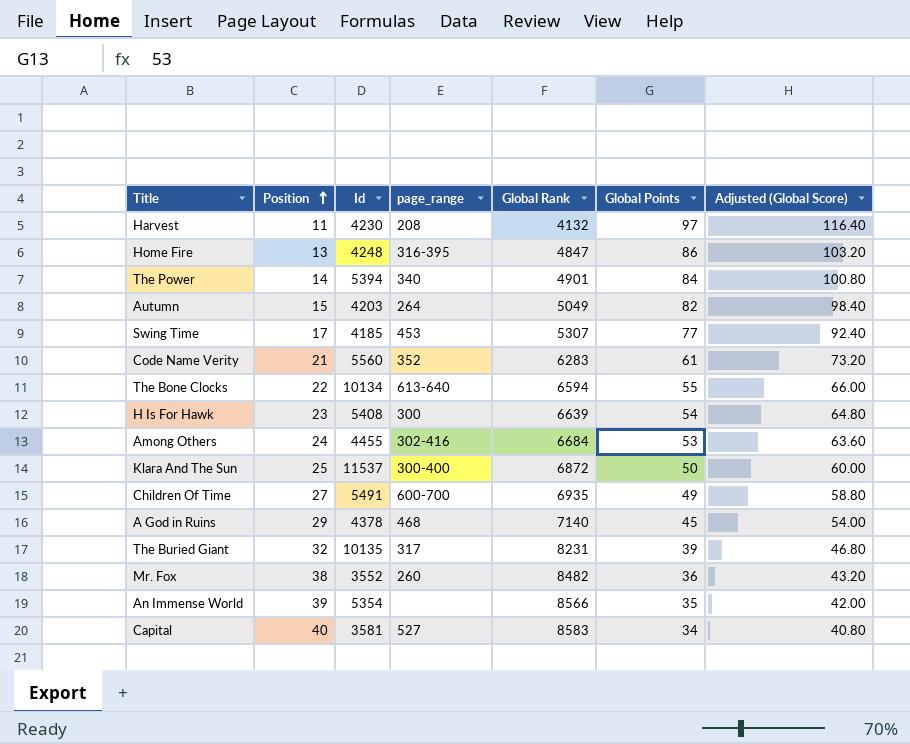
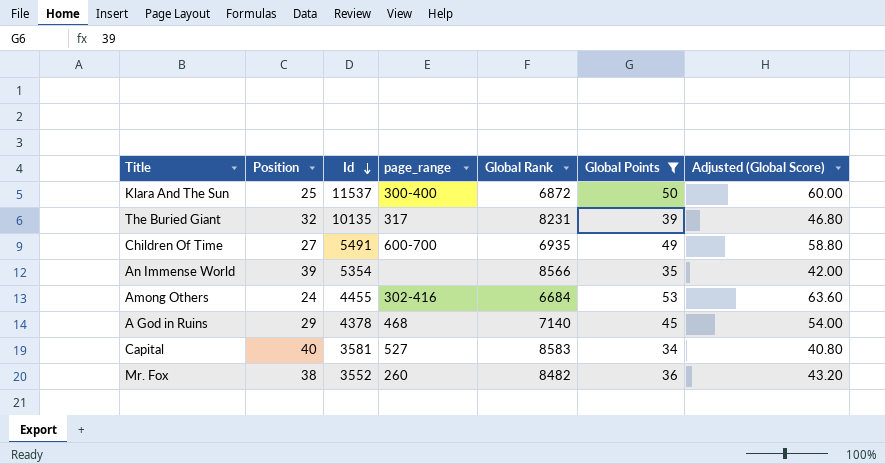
filter: none -> Global Points <= 53
row order: Position ascending -> Id descending

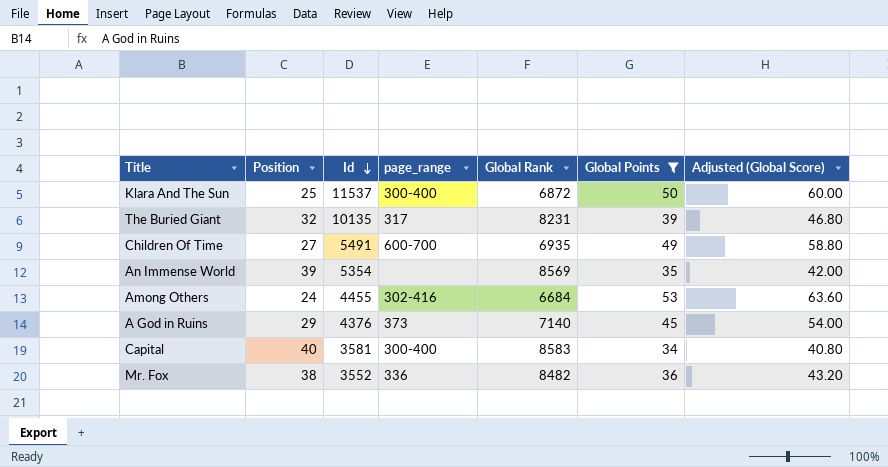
An Immense World | Global Rank: 8566 -> 8569
A God in Ruins | Id: 4378 -> 4376
A God in Ruins | page_range: 468 -> 373
Capital | page_range: 527 -> 300-400
Mr. Fox | page_range: 260 -> 336

